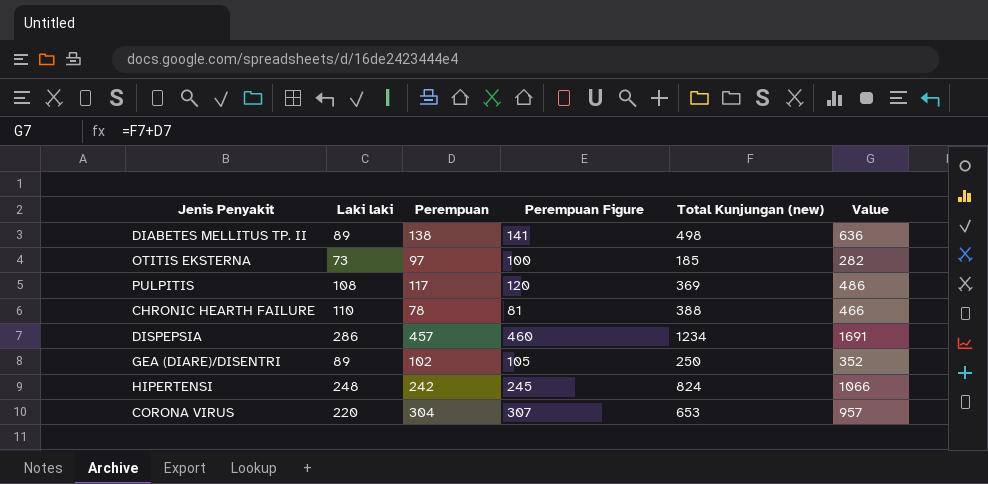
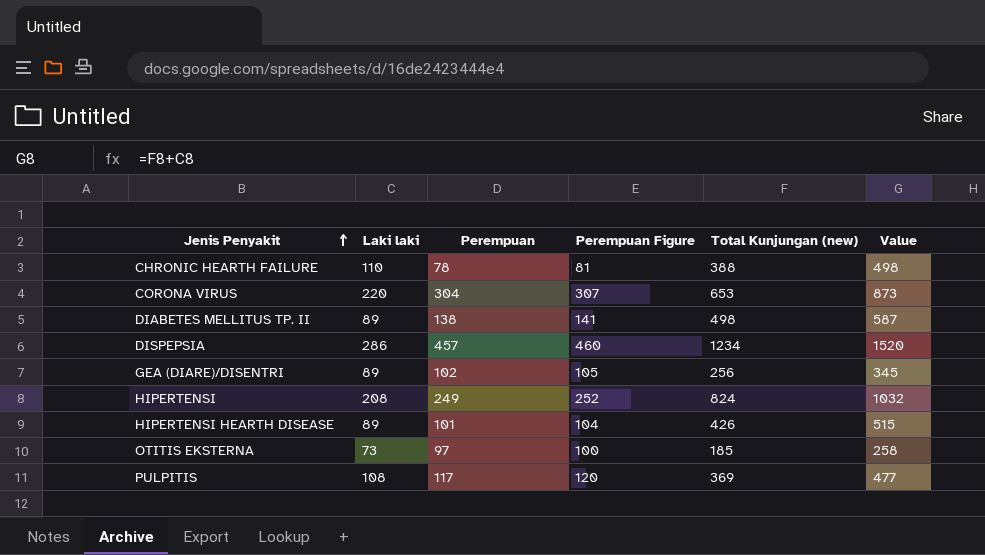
row order: none -> Jenis Penyakit ascending
column Value | formula: [Perempuan] + [Total Kunjungan (new)] -> [Laki laki] + [Total Kunjungan (new)]
GEA (DIARE)/DISENTRI | Total Kunjungan (new): 250 -> 256
HIPERTENSI | Laki laki: 248 -> 208
HIPERTENSI | Perempuan: 242 -> 249
HIPERTENSI | Perempuan Figure: 245 -> 252
row HIPERTENSI HEARTH DISEASE: none -> 89 | 101 | 104 | 426 | 515

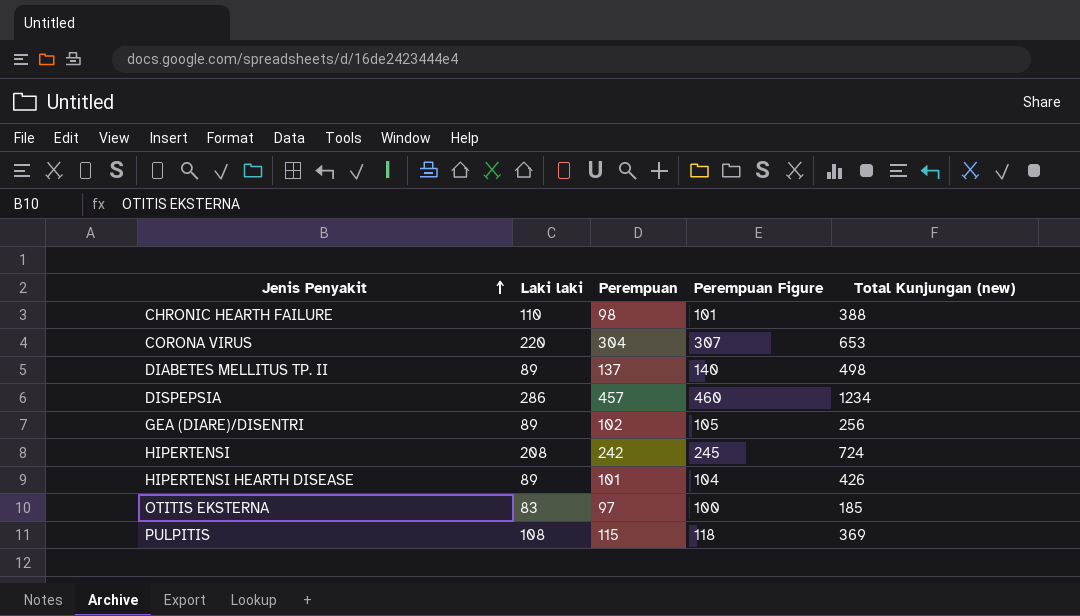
column Value | formula: [Laki laki] + [Total Kunjungan (new)] -> none
CHRONIC HEARTH FAILURE | Perempuan: 78 -> 98
CHRONIC HEARTH FAILURE | Perempuan Figure: 81 -> 101
DIABETES MELLITUS TP. II | Perempuan: 138 -> 137
DIABETES MELLITUS TP. II | Perempuan Figure: 141 -> 140
HIPERTENSI | Perempuan: 249 -> 242
HIPERTENSI | Perempuan Figure: 252 -> 245
HIPERTENSI | Total Kunjungan (new): 824 -> 724
OTITIS EKSTERNA | Laki laki: 73 -> 83
PULPITIS | Perempuan: 117 -> 115
PULPITIS | Perempuan Figure: 120 -> 118

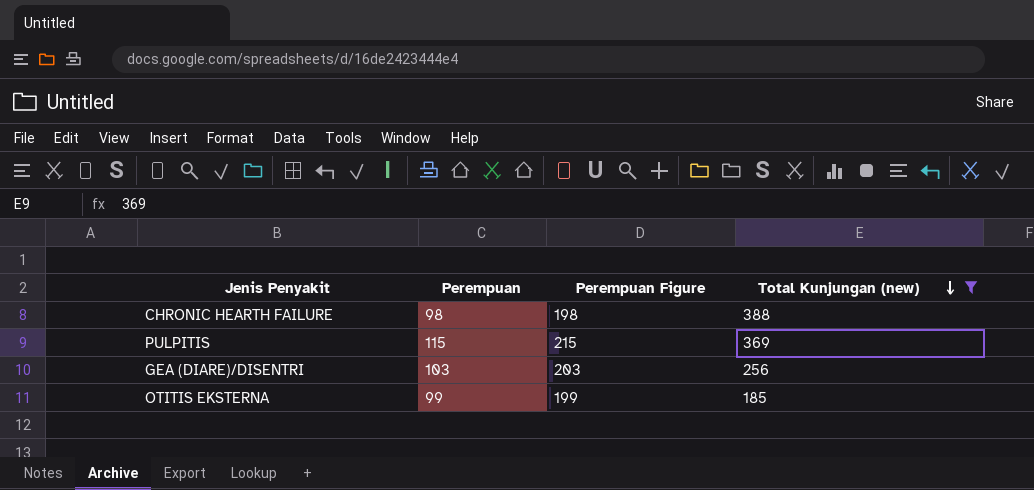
filter: none -> Total Kunjungan (new) <= 388
row order: Jenis Penyakit ascending -> Total Kunjungan (new) descending
column Laki laki | position: 2 -> none
column Perempuan Figure | formula: [Perempuan] + 3 -> [Perempuan] + 100
GEA (DIARE)/DISENTRI | Perempuan: 102 -> 103
OTITIS EKSTERNA | Perempuan: 97 -> 99

